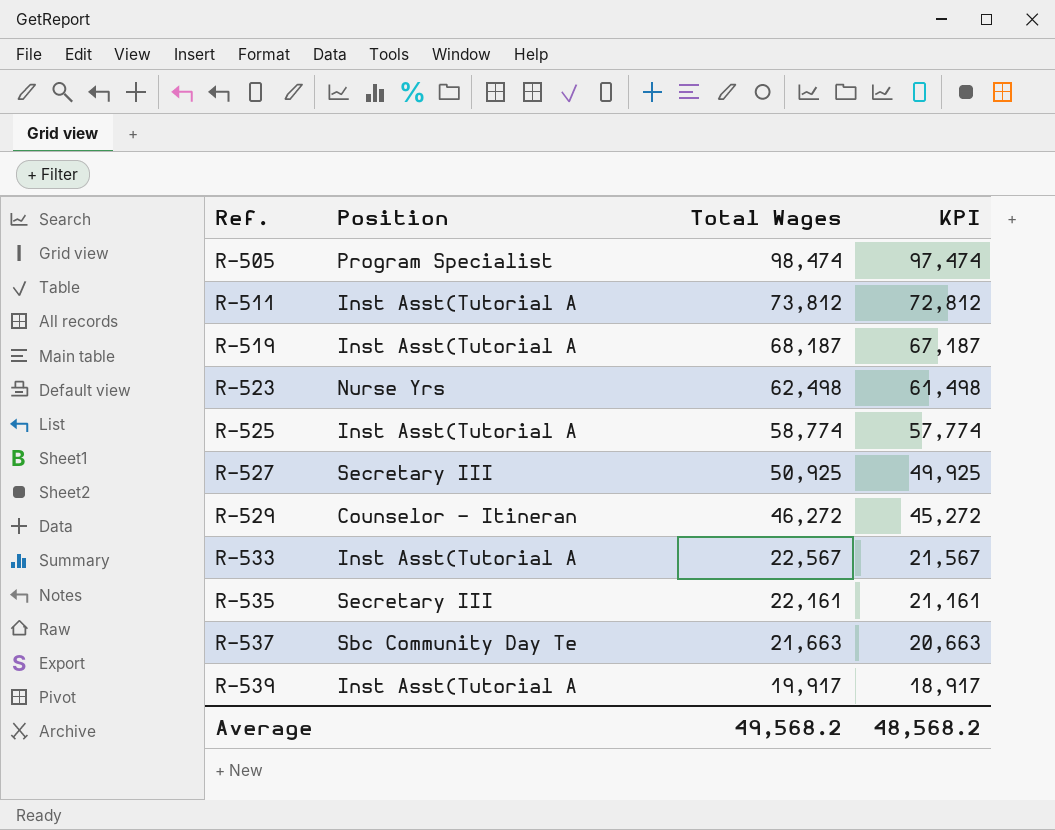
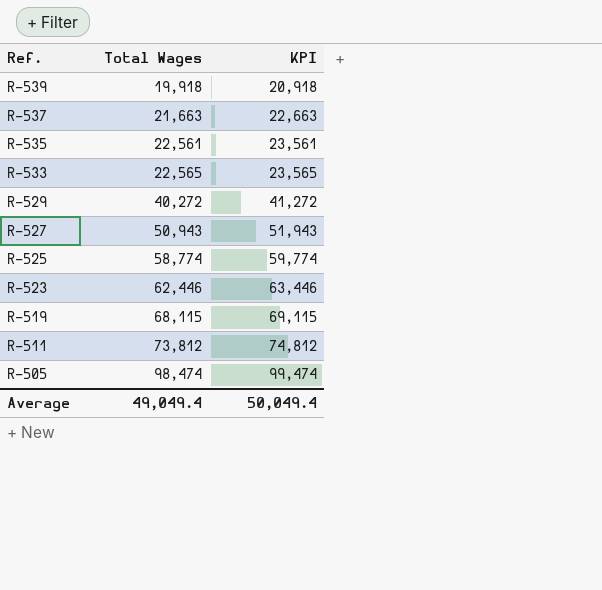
row order: Ref. ascending -> Ref. descending
column Position | position: 2 -> none
column KPI | formula: [Total Wages] - 1000 -> [Total Wages] + 1000
R-539 | Total Wages: 19,917 -> 19,918
R-535 | Total Wages: 22,161 -> 22,561
R-533 | Total Wages: 22,567 -> 22,565
R-529 | Total Wages: 46,272 -> 40,272
R-527 | Total Wages: 50,925 -> 50,943
R-523 | Total Wages: 62,498 -> 62,446
R-519 | Total Wages: 68,187 -> 68,115
Average | Total Wages: 49,568.2 -> 49,049.4
Average | KPI: 48,568.2 -> 50,049.4

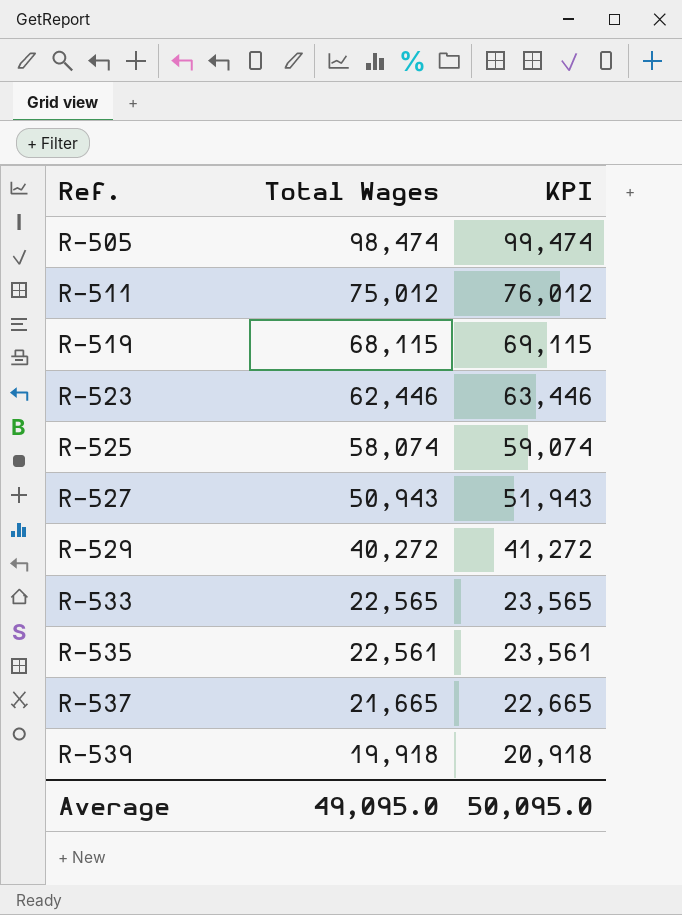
row order: Ref. descending -> Ref. ascending
R-511 | Total Wages: 73,812 -> 75,012
R-511 | KPI: 74,812 -> 76,012
R-525 | Total Wages: 58,774 -> 58,074
R-525 | KPI: 59,774 -> 59,074
R-537 | Total Wages: 21,663 -> 21,665
R-537 | KPI: 22,663 -> 22,665
Average | Total Wages: 49,049.4 -> 49,095.0
Average | KPI: 50,049.4 -> 50,095.0

